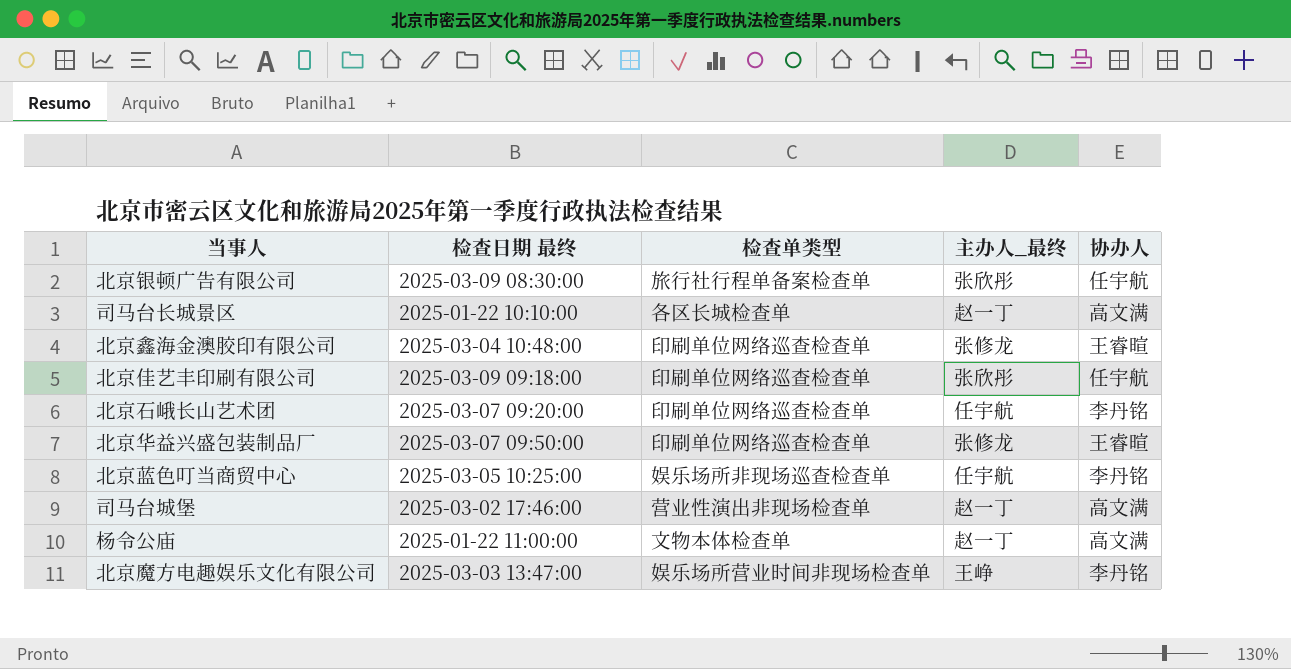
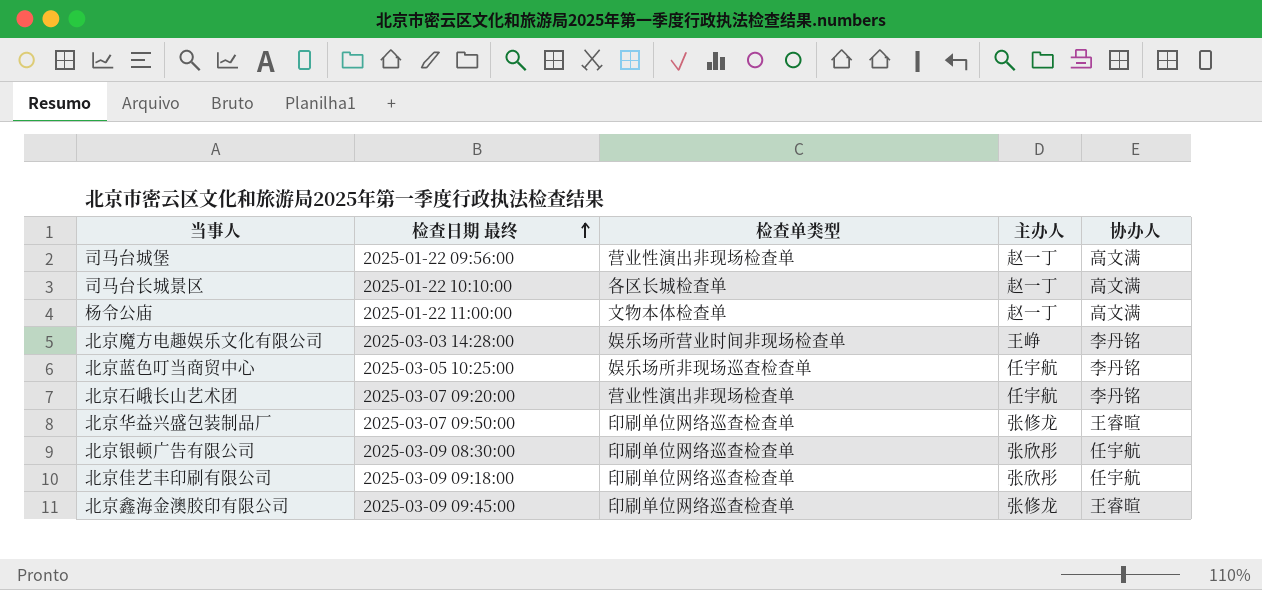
row order: none -> 检查日期 最终 ascending
column name: 主办人_最终 -> 主办人
司马台城堡 | 检查日期 最终: 2025-03-02 17:46:00 -> 2025-01-22 09:56:00
北京魔方电趣娱乐文化有限公司 | 检查日期 最终: 2025-03-03 13:47:00 -> 2025-03-03 14:28:00
北京石峨长山艺术团 | 检查单类型: 印刷单位网络巡查检查单 -> 营业性演出非现场检查单
北京银顿广告有限公司 | 检查单类型: 旅行社行程单备案检查单 -> 印刷单位网络巡查检查单
北京鑫海金澳胶印有限公司 | 检查日期 最终: 2025-03-04 10:48:00 -> 2025-03-09 09:45:00

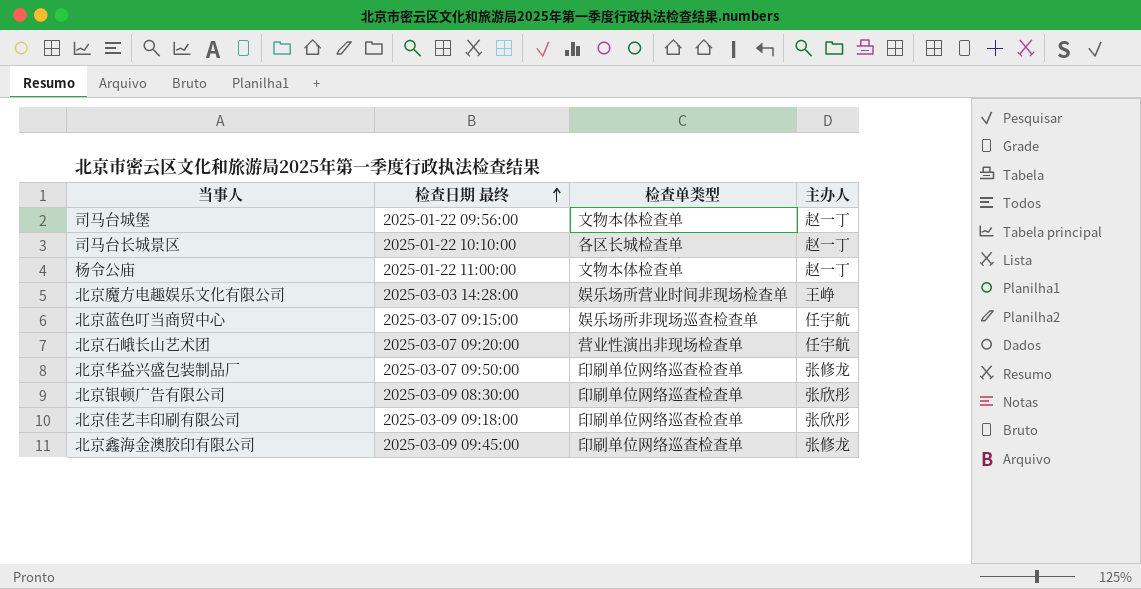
column 协办人 | position: 5 -> none
司马台城堡 | 检查单类型: 营业性演出非现场检查单 -> 文物本体检查单
北京蓝色叮当商贸中心 | 检查日期 最终: 2025-03-05 10:25:00 -> 2025-03-07 09:15:00

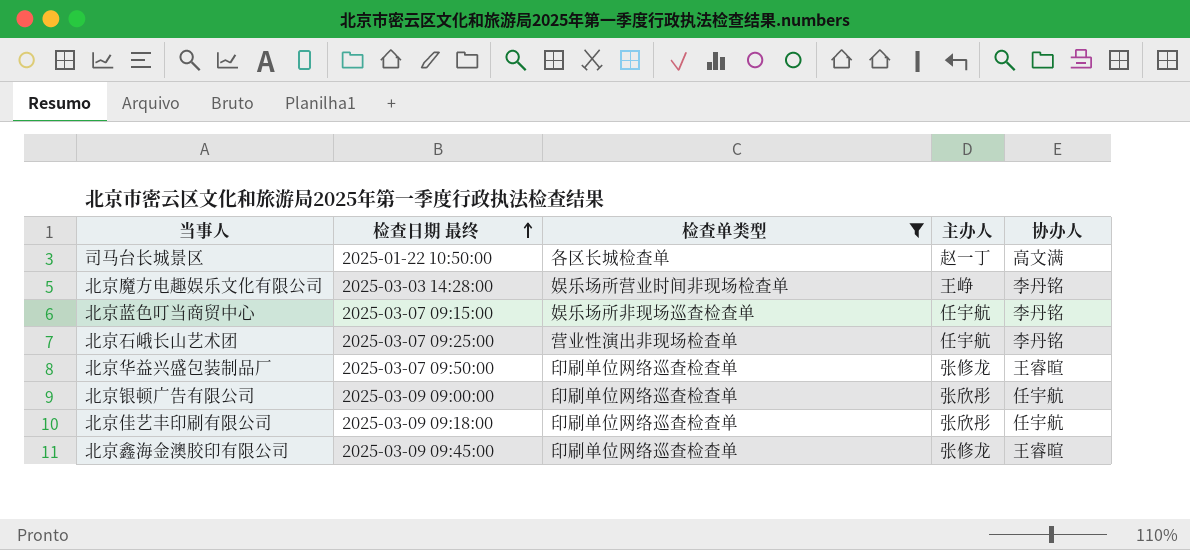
filter: none -> 检查单类型 != 文物本体检查单
column 协办人 | position: none -> 5
司马台长城景区 | 检查日期 最终: 2025-01-22 10:10:00 -> 2025-01-22 10:50:00
北京石峨长山艺术团 | 检查日期 最终: 2025-03-07 09:20:00 -> 2025-03-07 09:25:00
北京银顿广告有限公司 | 检查日期 最终: 2025-03-09 08:30:00 -> 2025-03-09 09:00:00

